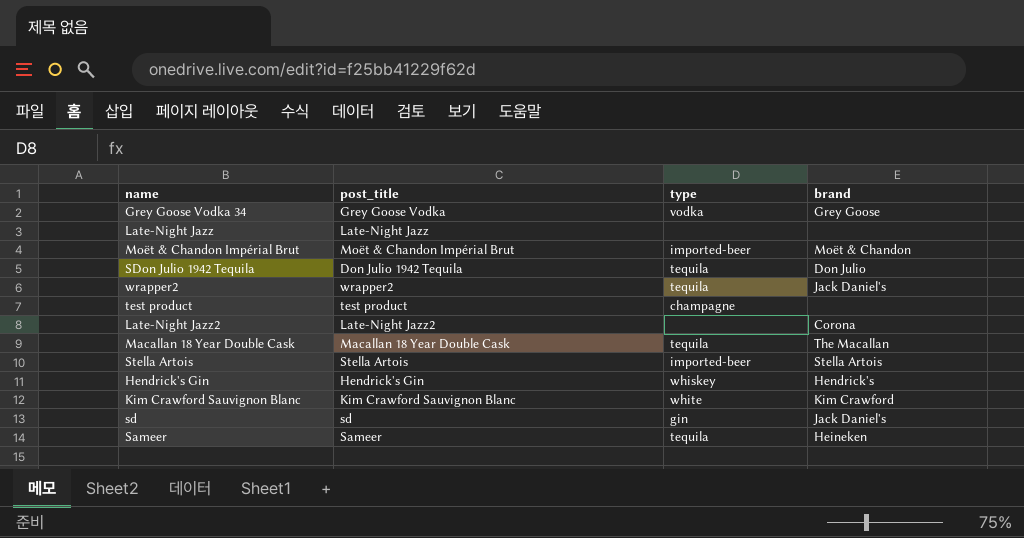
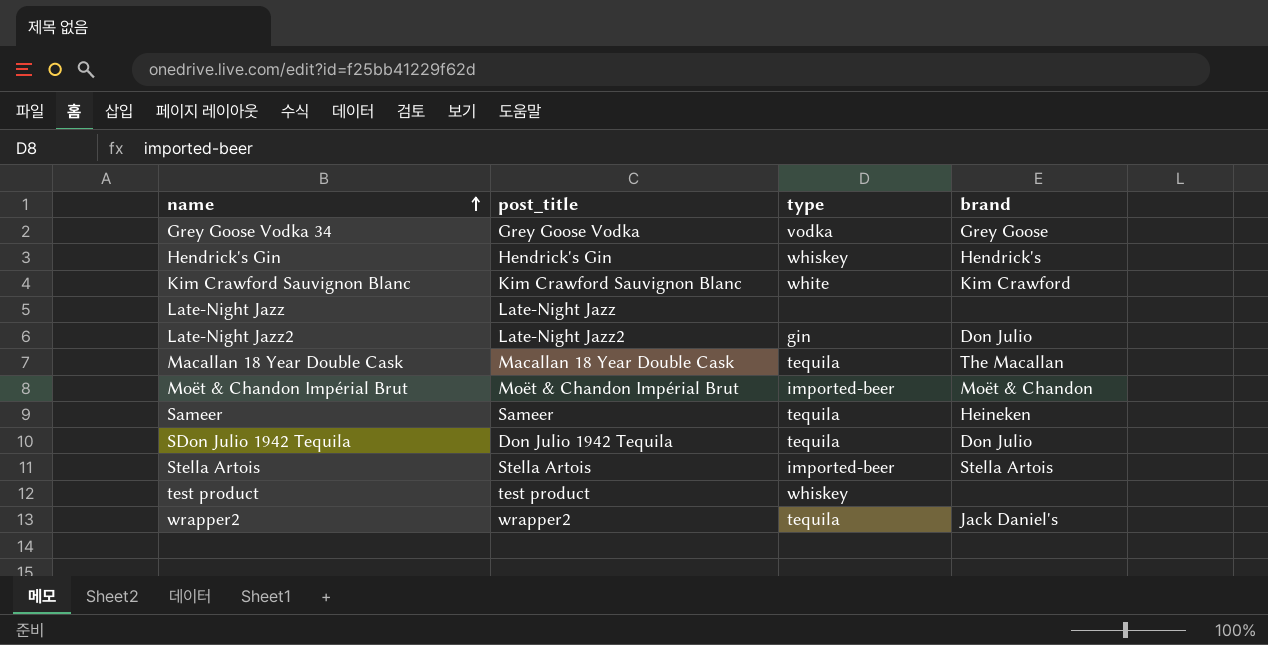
row order: none -> name ascending
row sd: sd | gin | Jack Daniel's -> none
Late-Night Jazz2 | type: none -> gin
Late-Night Jazz2 | brand: Corona -> Don Julio
test product | type: champagne -> whiskey

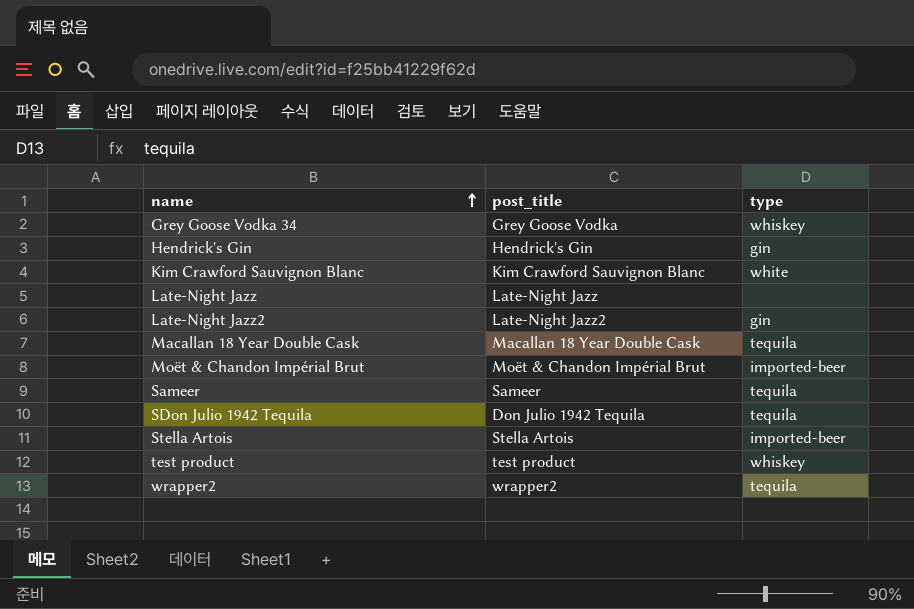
column brand | position: 4 -> none
Grey Goose Vodka 34 | type: vodka -> whiskey
Hendrick's Gin | type: whiskey -> gin

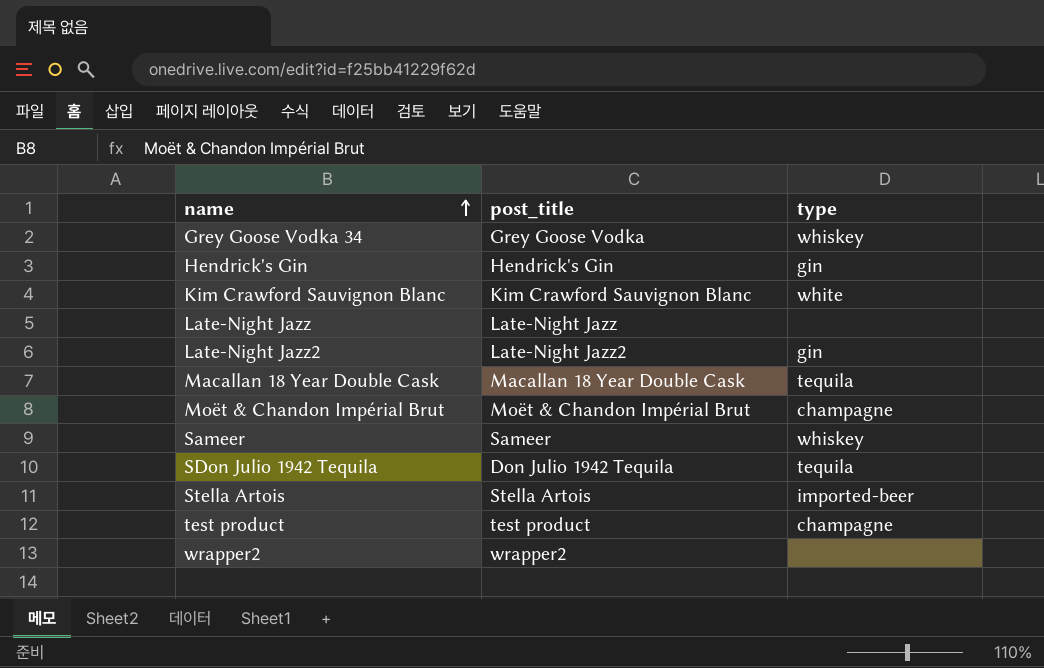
Moët & Chandon Impérial Brut | type: imported-beer -> champagne
Sameer | type: tequila -> whiskey
test product | type: whiskey -> champagne
wrapper2 | type: tequila -> none

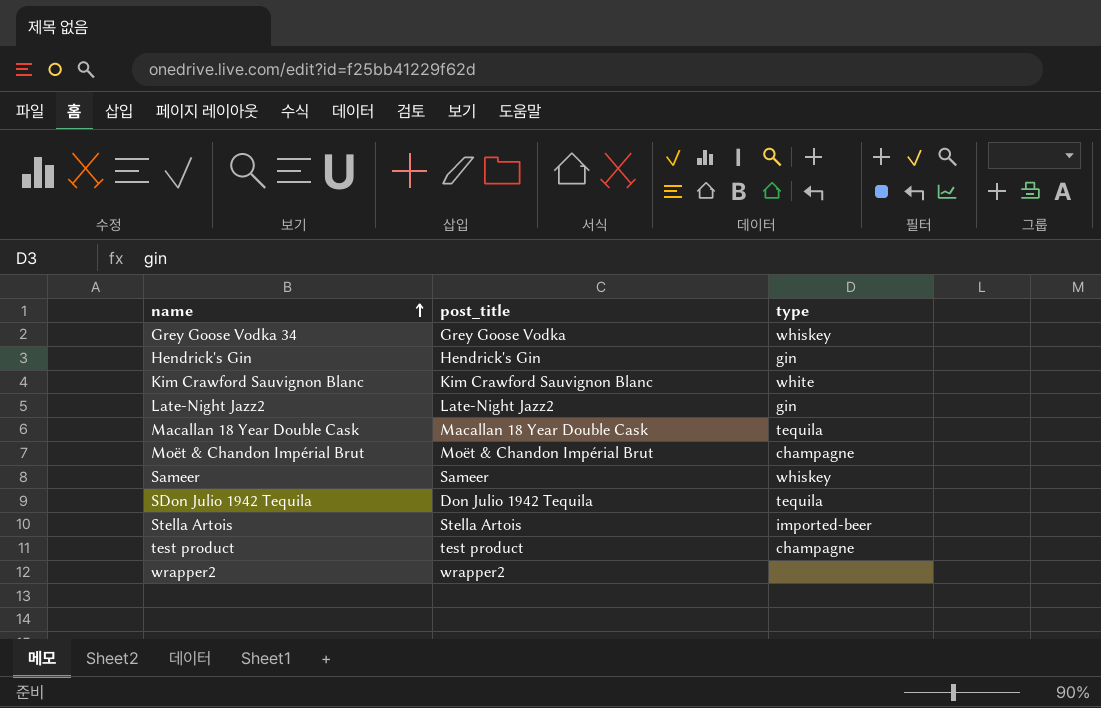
row Late-Night Jazz: Late-Night Jazz | none -> none

